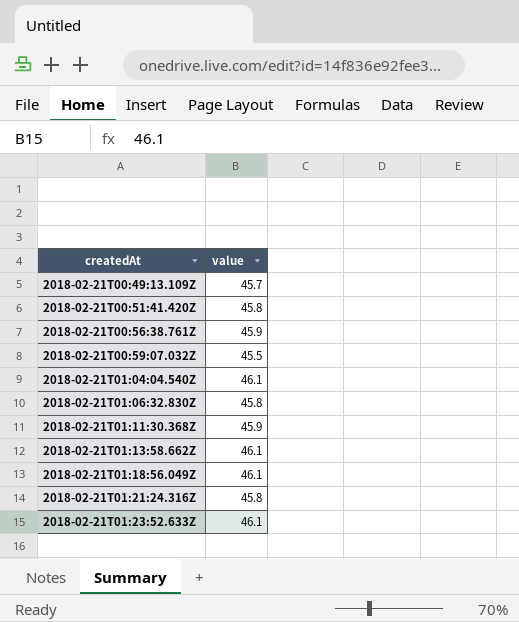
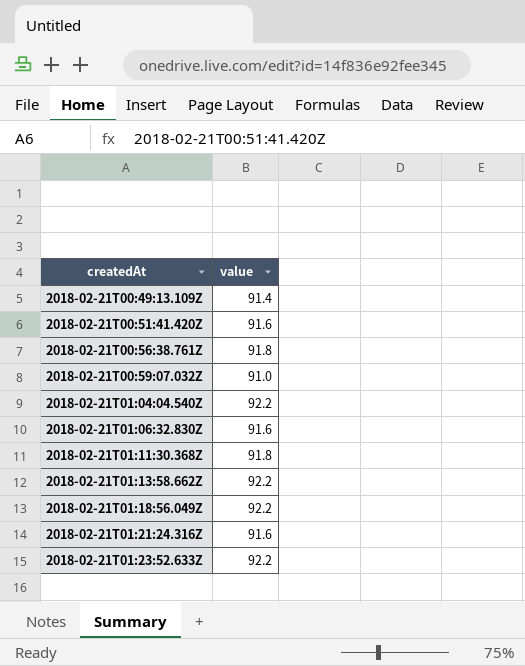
2018-02-21T00:49:13.109Z | value: 45.7 -> 91.4
2018-02-21T00:51:41.420Z | value: 45.8 -> 91.6
2018-02-21T00:56:38.761Z | value: 45.9 -> 91.8
2018-02-21T00:59:07.032Z | value: 45.5 -> 91.0
2018-02-21T01:04:04.540Z | value: 46.1 -> 92.2
2018-02-21T01:06:32.830Z | value: 45.8 -> 91.6
2018-02-21T01:11:30.368Z | value: 45.9 -> 91.8
2018-02-21T01:13:58.662Z | value: 46.1 -> 92.2
2018-02-21T01:18:56.049Z | value: 46.1 -> 92.2
2018-02-21T01:21:24.316Z | value: 45.8 -> 91.6
2018-02-21T01:23:52.633Z | value: 46.1 -> 92.2

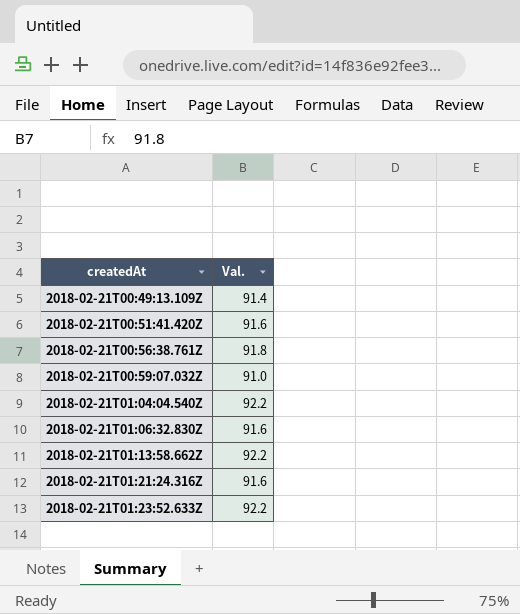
column name: value -> Val.
row 2018-02-21T01:11:30.368Z: 91.8 -> none
row 2018-02-21T01:18:56.049Z: 92.2 -> none

